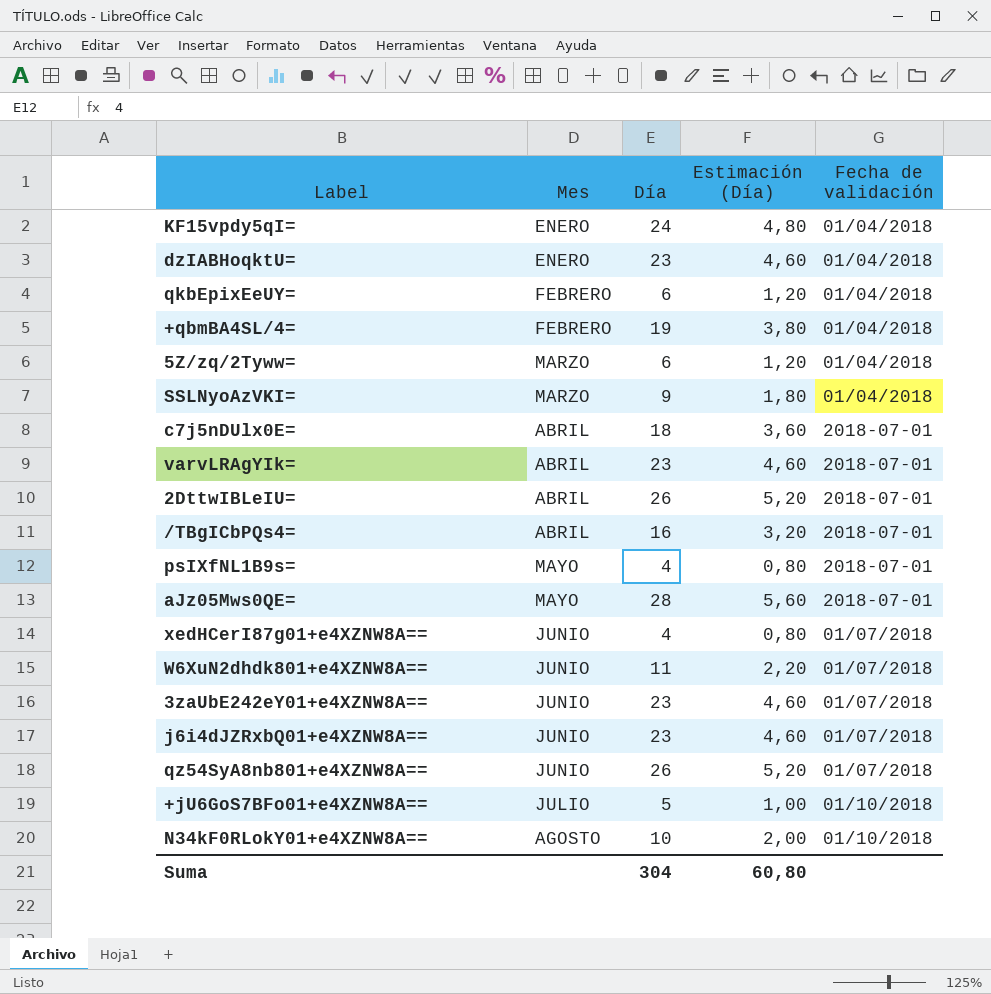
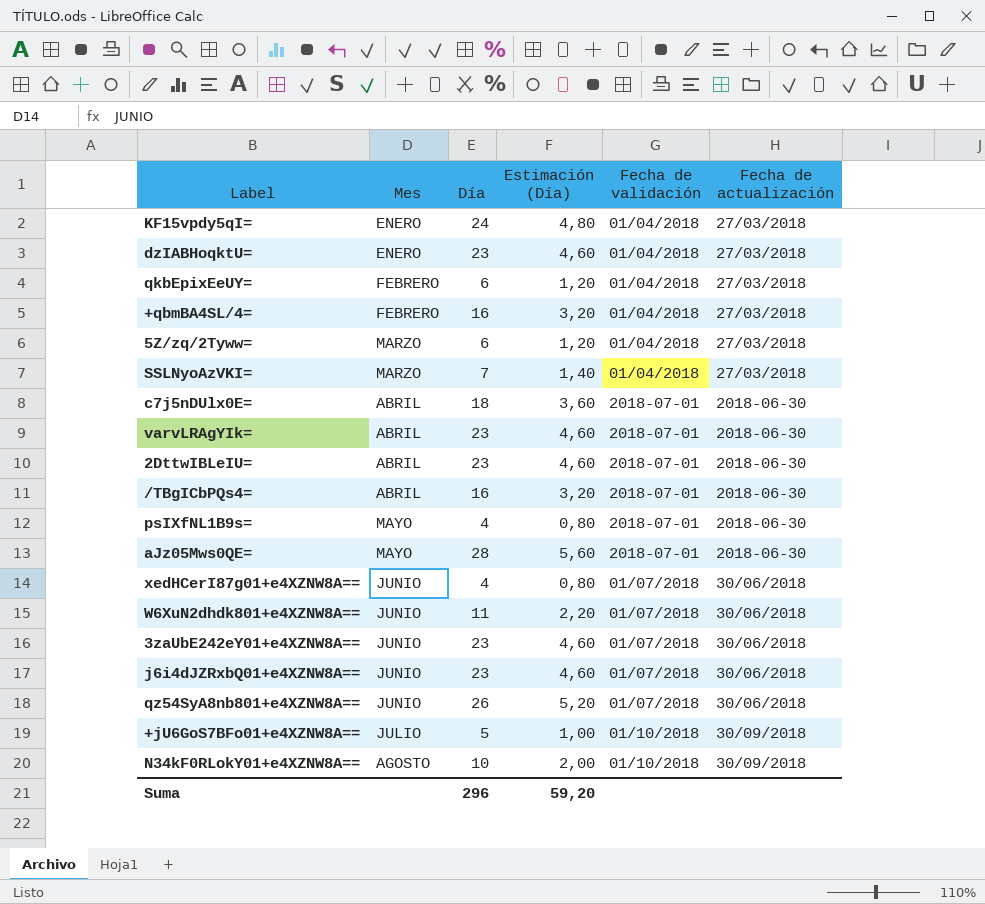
column Fecha de actualización | position: none -> 6
+qbmBA4SL/4= | Día: 19 -> 16
+qbmBA4SL/4= | Estimación (Día): 3,80 -> 3,20
SSLNyoAzVKI= | Día: 9 -> 7
SSLNyoAzVKI= | Estimación (Día): 1,80 -> 1,40
2DttwIBLeIU= | Día: 26 -> 23
2DttwIBLeIU= | Estimación (Día): 5,20 -> 4,60
Suma | Día: 304 -> 296
Suma | Estimación (Día): 60,80 -> 59,20

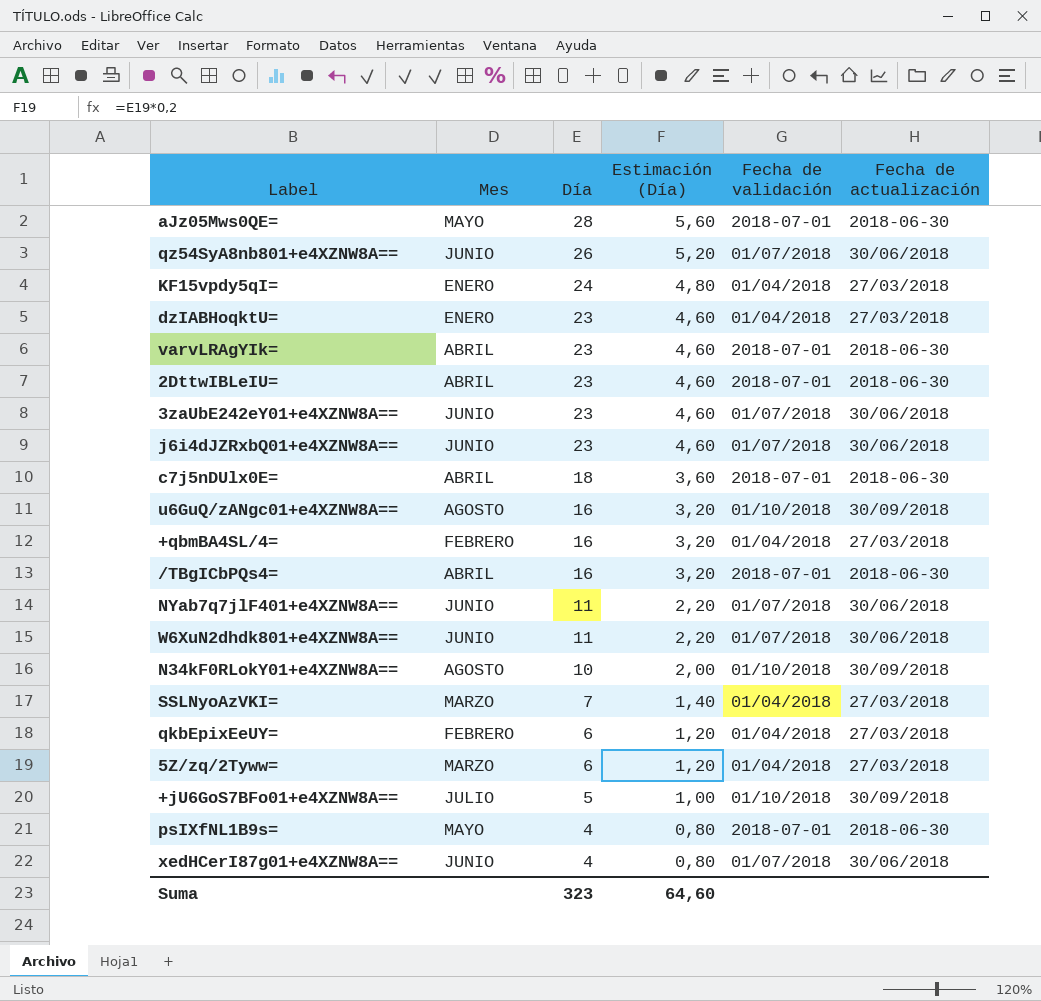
row order: Mes ascending -> Día descending
row u6GuQ/zANgc01+e4XZNW8A==: none -> AGOSTO | 16 | 3,20 | 01/10/2018 | 30/09/2018
row NYab7q7jlF401+e4XZNW8A==: none -> JUNIO | 11 | 2,20 | 01/07/2018 | 30/06/2018
Suma | Día: 296 -> 323
Suma | Estimación (Día): 59,20 -> 64,60

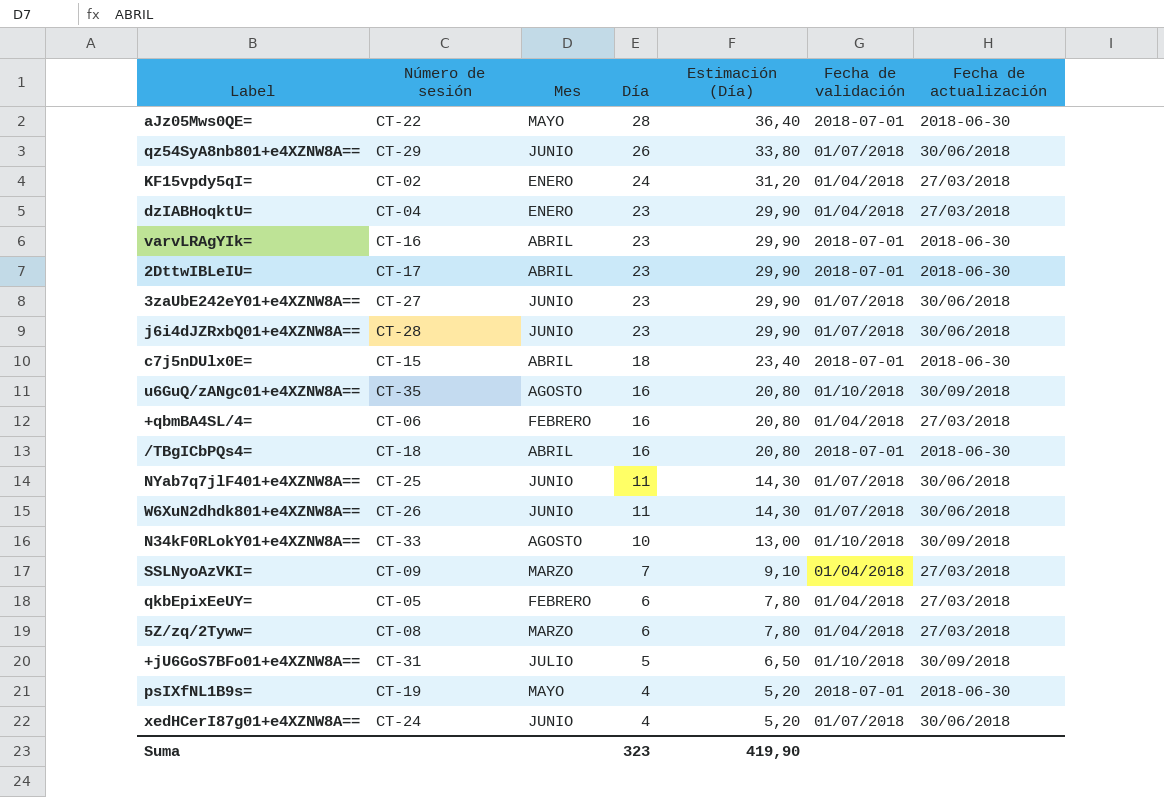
column Número de sesión | position: none -> 2
column Estimación (Día) | formula: [Día] * 0,2 -> [Día] * 1,3
Suma | Estimación (Día): 64,60 -> 419,90

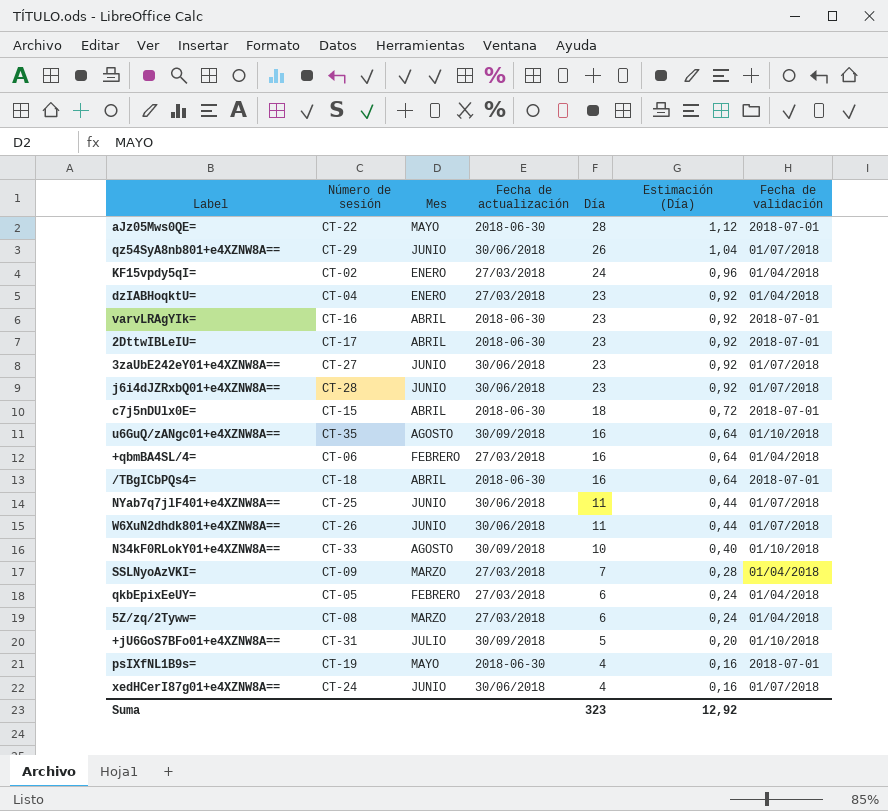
column Fecha de actualización | position: 7 -> 4
column Estimación (Día) | formula: [Día] * 1,3 -> [Día] * 0,04
Suma | Estimación (Día): 419,90 -> 12,92

